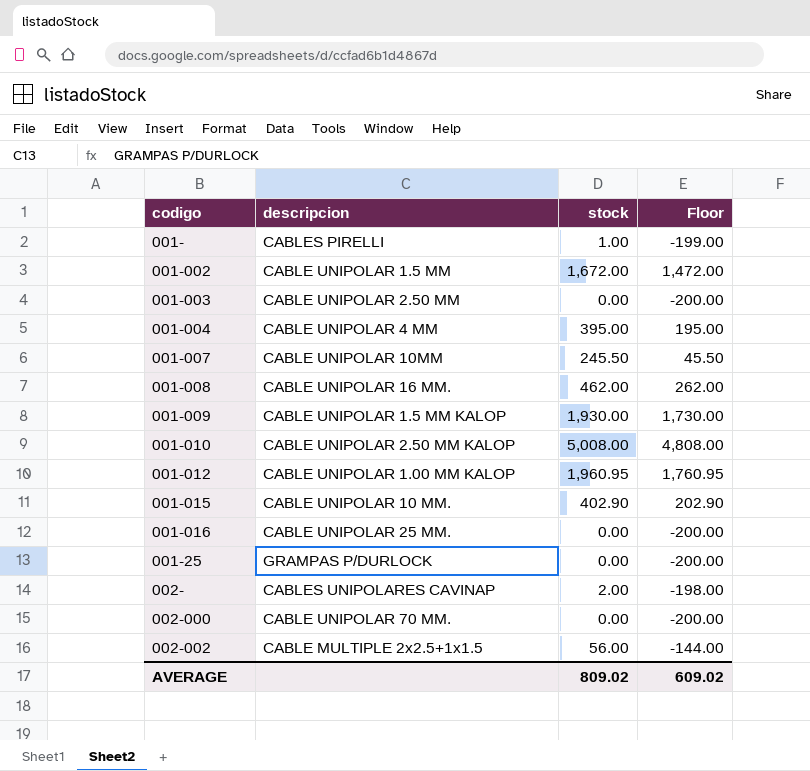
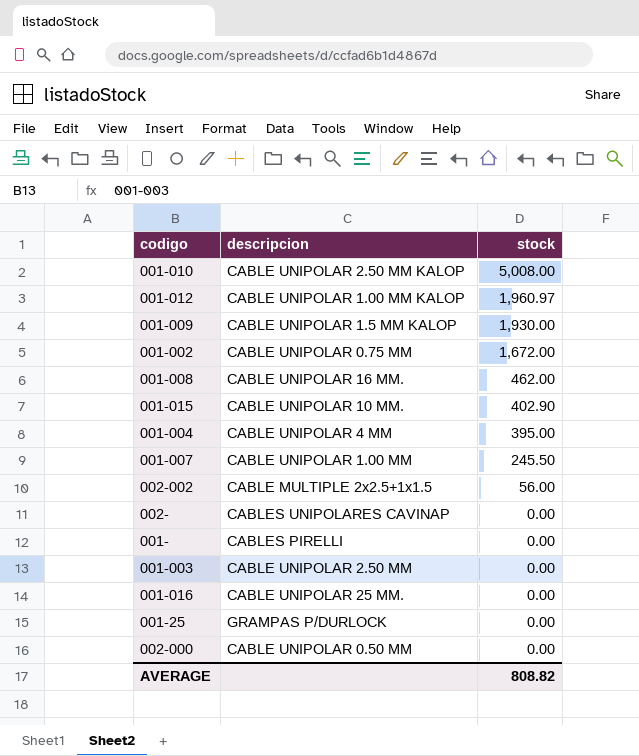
row order: codigo ascending -> stock descending
column Floor | formula: [stock] - 200 -> none
001-012 | stock: 1,960.95 -> 1,960.97
001-002 | descripcion: CABLE UNIPOLAR 1.5 MM -> CABLE UNIPOLAR 0.75 MM
001-007 | descripcion: CABLE UNIPOLAR 10MM -> CABLE UNIPOLAR 1.00 MM
002- | stock: 2.00 -> 0.00
001- | stock: 1.00 -> 0.00
002-000 | descripcion: CABLE UNIPOLAR 70 MM. -> CABLE UNIPOLAR 0.50 MM
AVERAGE | stock: 809.02 -> 808.82

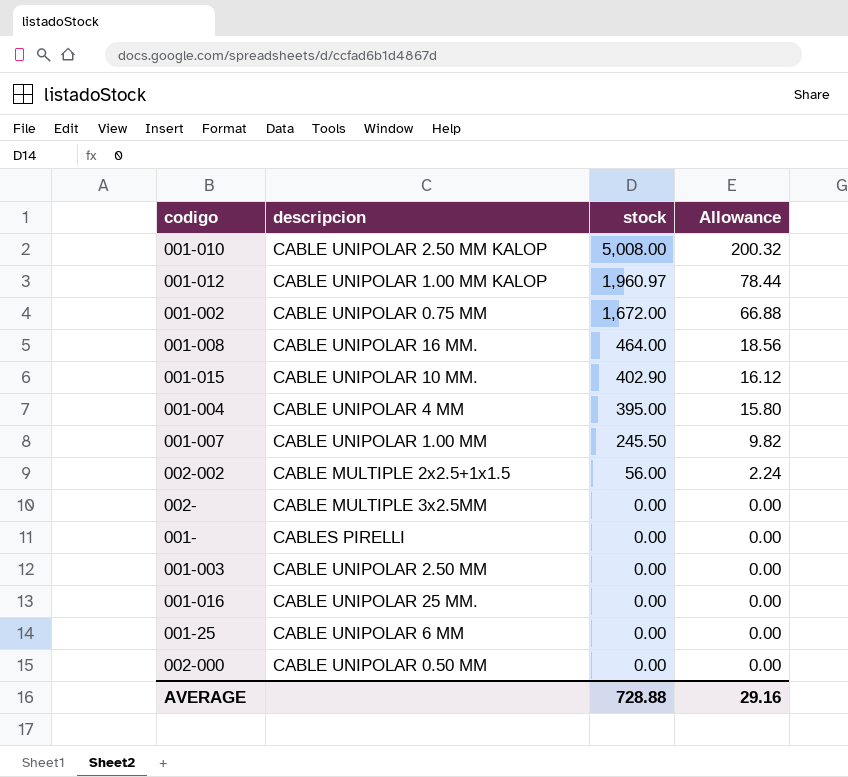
column Allowance | formula: none -> [stock] * 0.04
row 001-009: CABLE UNIPOLAR 1.5 MM KALOP | 1,930.00 -> none
001-008 | stock: 462.00 -> 464.00
002- | descripcion: CABLES UNIPOLARES CAVINAP -> CABLE MULTIPLE 3x2.5MM
001-25 | descripcion: GRAMPAS P/DURLOCK -> CABLE UNIPOLAR 6 MM
AVERAGE | stock: 808.82 -> 728.88

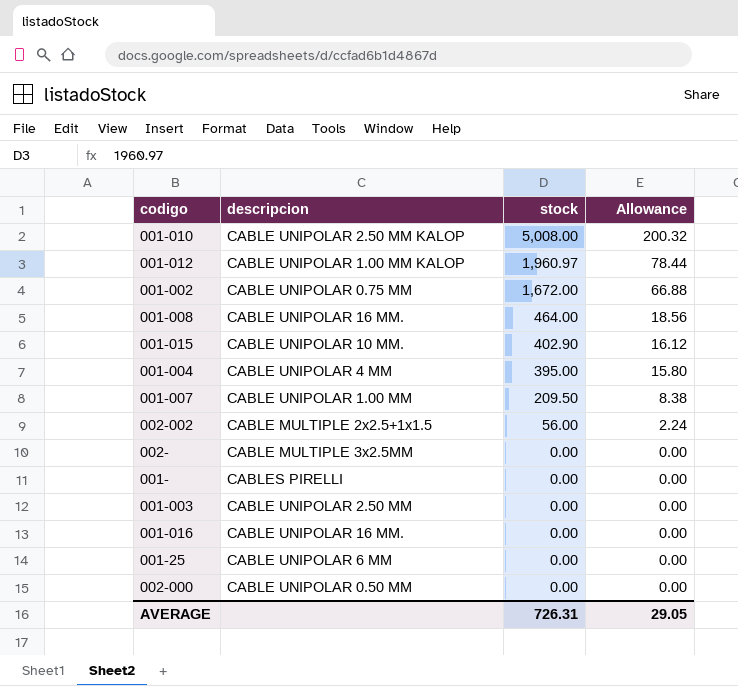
001-007 | stock: 245.50 -> 209.50
001-007 | Allowance: 9.82 -> 8.38
001-016 | descripcion: CABLE UNIPOLAR 25 MM. -> CABLE UNIPOLAR 16 MM.
AVERAGE | stock: 728.88 -> 726.31
AVERAGE | Allowance: 29.16 -> 29.05

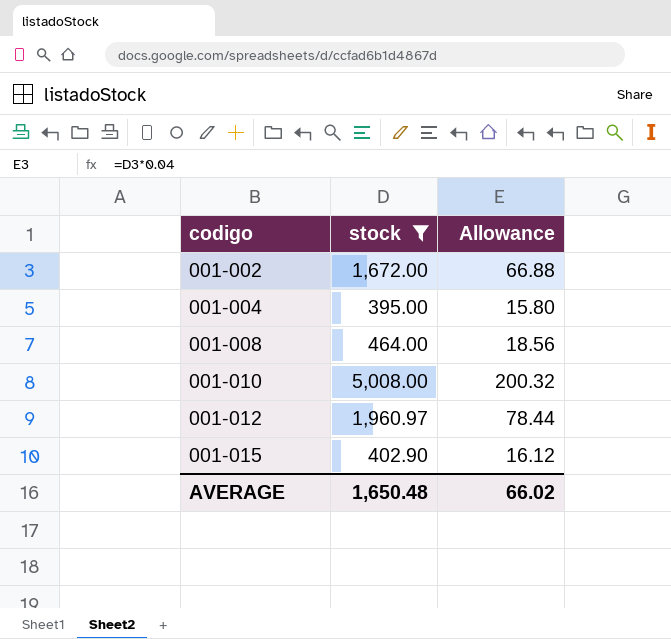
filter: none -> stock >= 395.00
row order: stock descending -> codigo ascending
column descripcion | position: 2 -> none
AVERAGE | stock: 726.31 -> 1,650.48
AVERAGE | Allowance: 29.05 -> 66.02

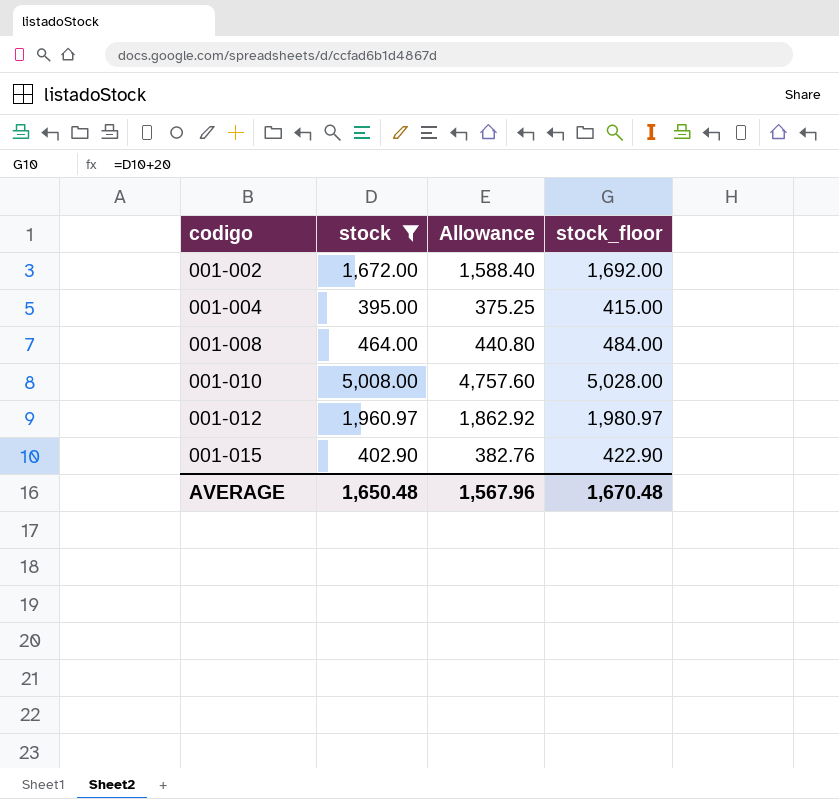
column Allowance | formula: [stock] * 0.04 -> [stock] * 0.95
column stock_floor | formula: none -> [stock] + 20
AVERAGE | Allowance: 66.02 -> 1,567.96

